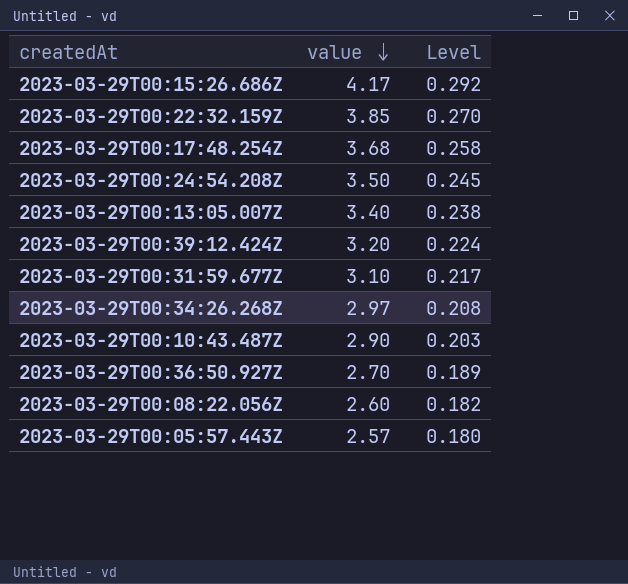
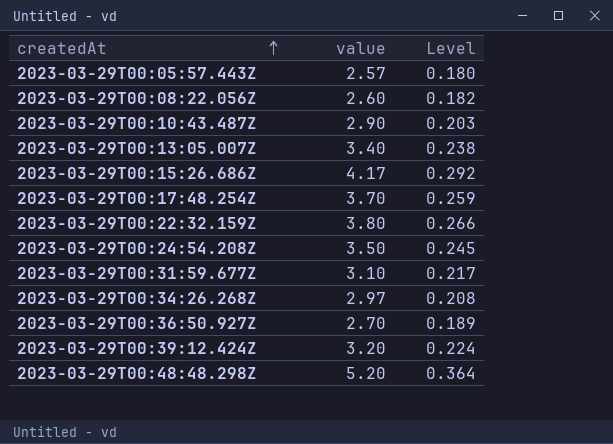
row order: value descending -> createdAt ascending
2023-03-29T00:17:48.254Z | value: 3.68 -> 3.70
2023-03-29T00:17:48.254Z | Level: 0.258 -> 0.259
2023-03-29T00:22:32.159Z | value: 3.85 -> 3.80
2023-03-29T00:22:32.159Z | Level: 0.270 -> 0.266
row 2023-03-29T00:48:48.298Z: none -> 5.20 | 0.364

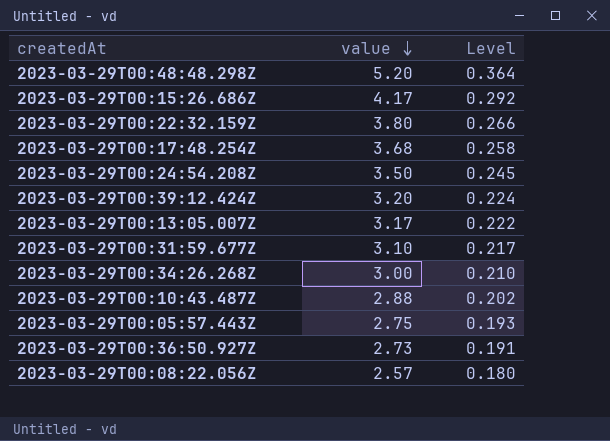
row order: createdAt ascending -> value descending
2023-03-29T00:17:48.254Z | value: 3.70 -> 3.68
2023-03-29T00:17:48.254Z | Level: 0.259 -> 0.258
2023-03-29T00:13:05.007Z | value: 3.40 -> 3.17
2023-03-29T00:13:05.007Z | Level: 0.238 -> 0.222
2023-03-29T00:34:26.268Z | value: 2.97 -> 3.00
2023-03-29T00:34:26.268Z | Level: 0.208 -> 0.210
2023-03-29T00:10:43.487Z | value: 2.90 -> 2.88
2023-03-29T00:10:43.487Z | Level: 0.203 -> 0.202
2023-03-29T00:05:57.443Z | value: 2.57 -> 2.75
2023-03-29T00:05:57.443Z | Level: 0.180 -> 0.193
2023-03-29T00:36:50.927Z | value: 2.70 -> 2.73
2023-03-29T00:36:50.927Z | Level: 0.189 -> 0.191
2023-03-29T00:08:22.056Z | value: 2.60 -> 2.57
2023-03-29T00:08:22.056Z | Level: 0.182 -> 0.180

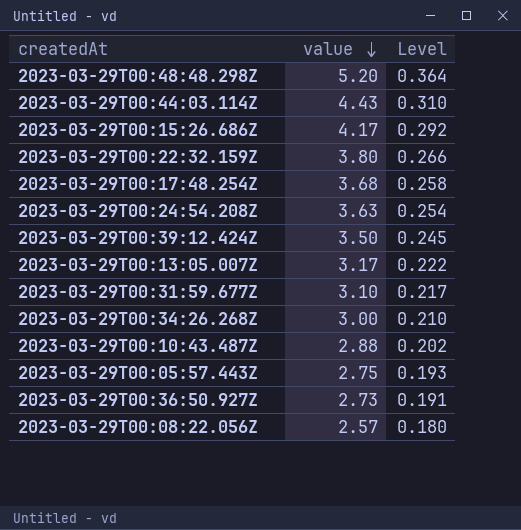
row 2023-03-29T00:44:03.114Z: none -> 4.43 | 0.310
2023-03-29T00:24:54.208Z | value: 3.50 -> 3.63
2023-03-29T00:24:54.208Z | Level: 0.245 -> 0.254
2023-03-29T00:39:12.424Z | value: 3.20 -> 3.50
2023-03-29T00:39:12.424Z | Level: 0.224 -> 0.245

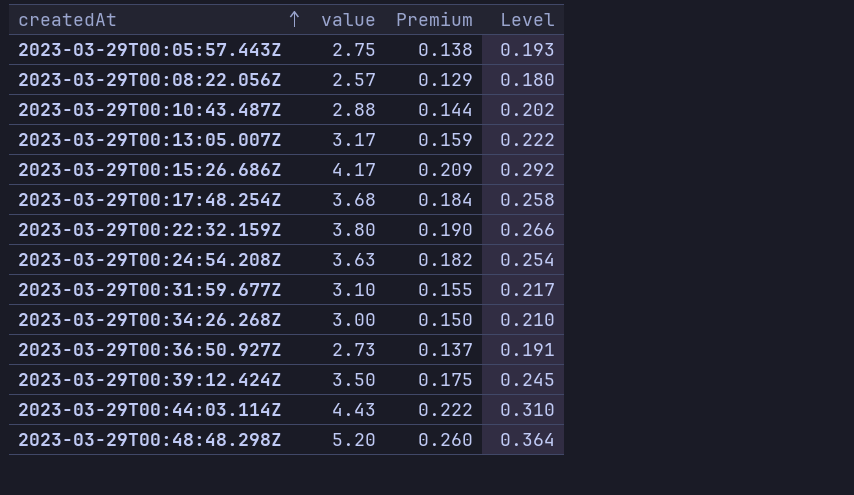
row order: value descending -> createdAt ascending
column Premium | formula: none -> [value] * 0.05

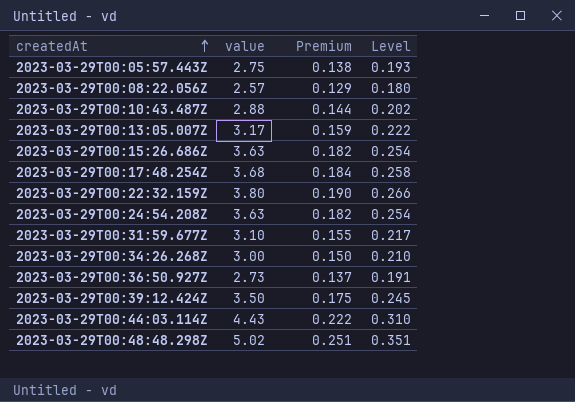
2023-03-29T00:15:26.686Z | value: 4.17 -> 3.63
2023-03-29T00:15:26.686Z | Premium: 0.209 -> 0.182
2023-03-29T00:15:26.686Z | Level: 0.292 -> 0.254
2023-03-29T00:48:48.298Z | value: 5.20 -> 5.02
2023-03-29T00:48:48.298Z | Premium: 0.260 -> 0.251
2023-03-29T00:48:48.298Z | Level: 0.364 -> 0.351

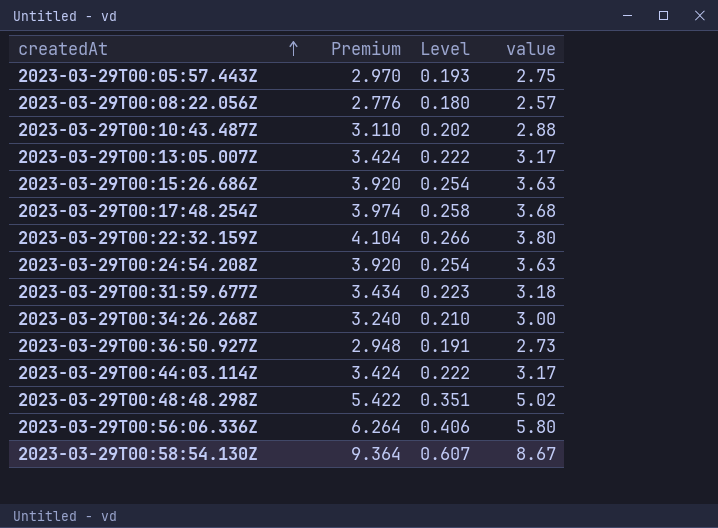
column Premium | formula: [value] * 0.05 -> [value] * 1.08
column value | position: 2 -> 4
row 2023-03-29T00:39:12.424Z: 3.50 | 0.175 | 0.245 -> none
2023-03-29T00:31:59.677Z | Level: 0.217 -> 0.223
2023-03-29T00:31:59.677Z | value: 3.10 -> 3.18
2023-03-29T00:44:03.114Z | Level: 0.310 -> 0.222
2023-03-29T00:44:03.114Z | value: 4.43 -> 3.17
row 2023-03-29T00:56:06.336Z: none -> 6.264 | 0.406 | 5.80
row 2023-03-29T00:58:54.130Z: none -> 9.364 | 0.607 | 8.67

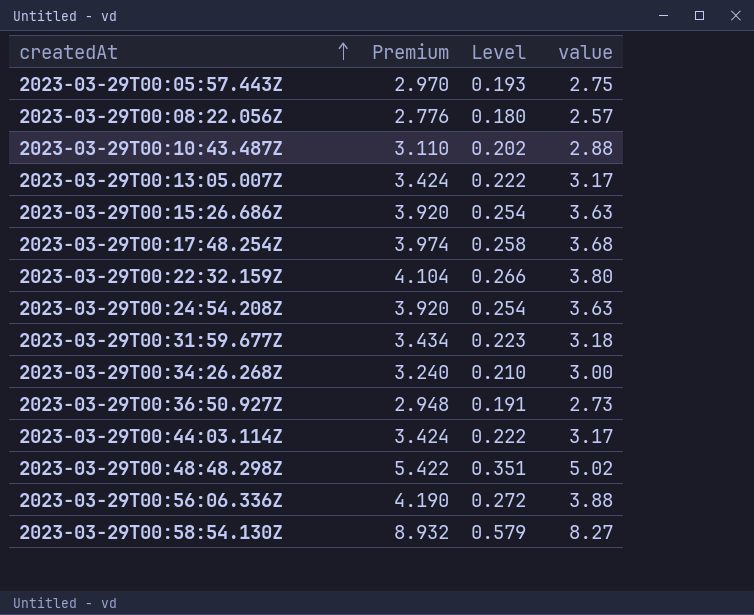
2023-03-29T00:56:06.336Z | Premium: 6.264 -> 4.190
2023-03-29T00:56:06.336Z | Level: 0.406 -> 0.272
2023-03-29T00:56:06.336Z | value: 5.80 -> 3.88
2023-03-29T00:58:54.130Z | Premium: 9.364 -> 8.932
2023-03-29T00:58:54.130Z | Level: 0.607 -> 0.579
2023-03-29T00:58:54.130Z | value: 8.67 -> 8.27

